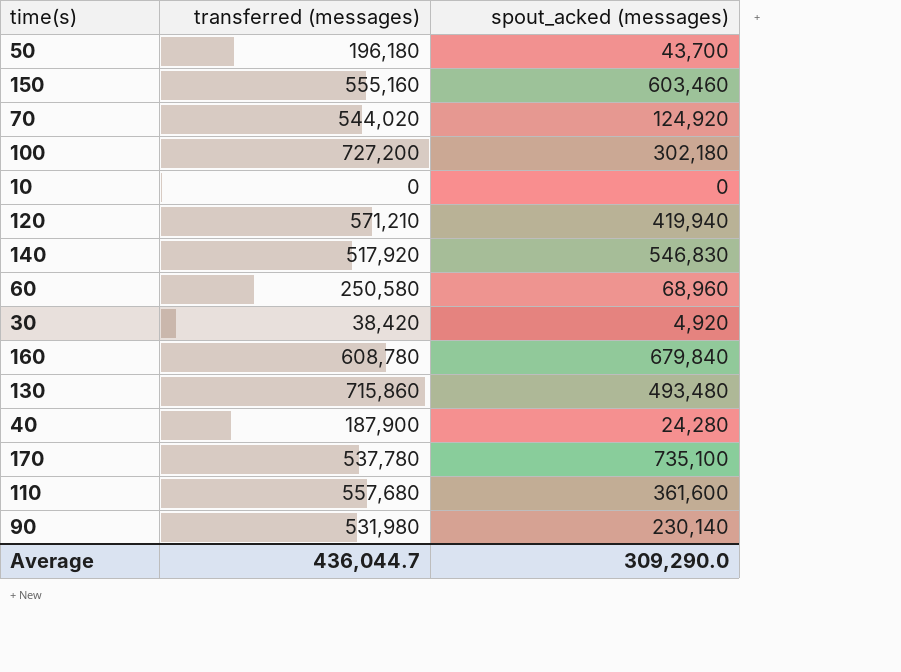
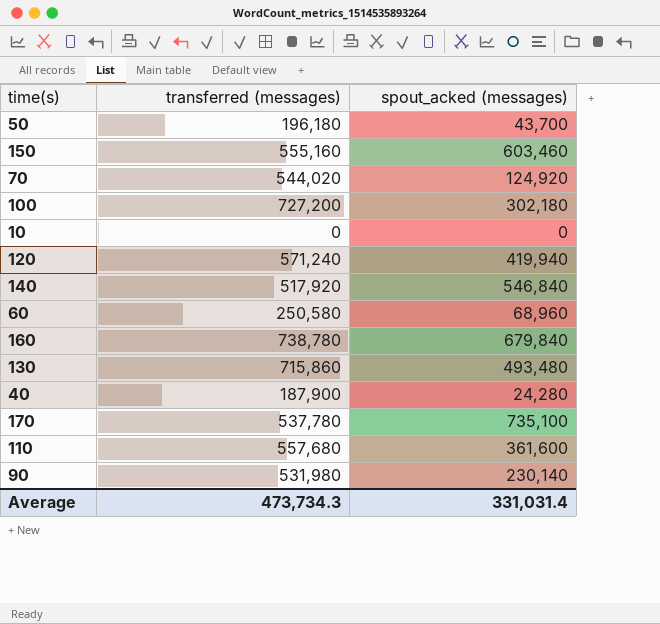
row 30: 38,420 | 4,920 -> none
120 | transferred (messages): 571,210 -> 571,240
140 | spout_acked (messages): 546,830 -> 546,840
160 | transferred (messages): 608,780 -> 738,780
Average | transferred (messages): 436,044.7 -> 473,734.3
Average | spout_acked (messages): 309,290.0 -> 331,031.4

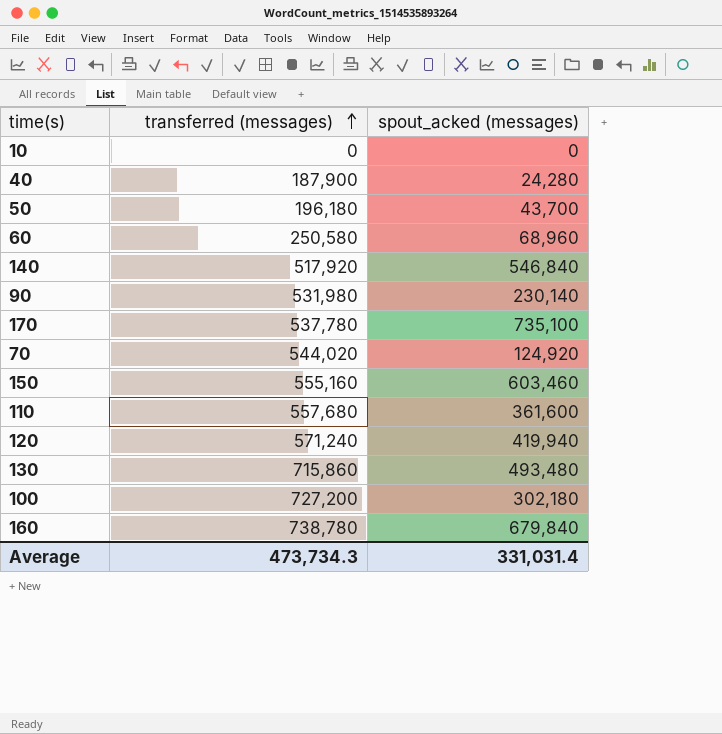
row order: none -> transferred (messages) ascending

